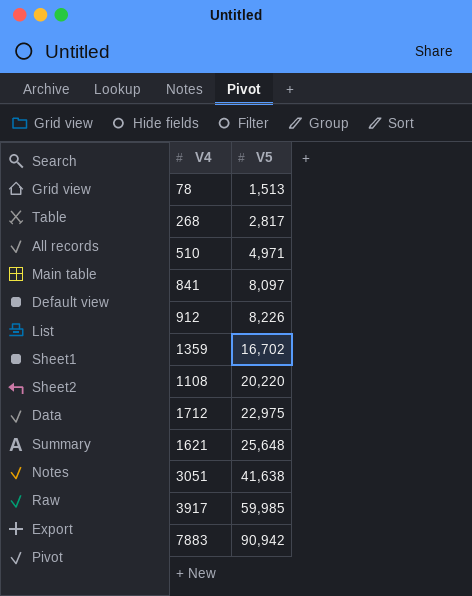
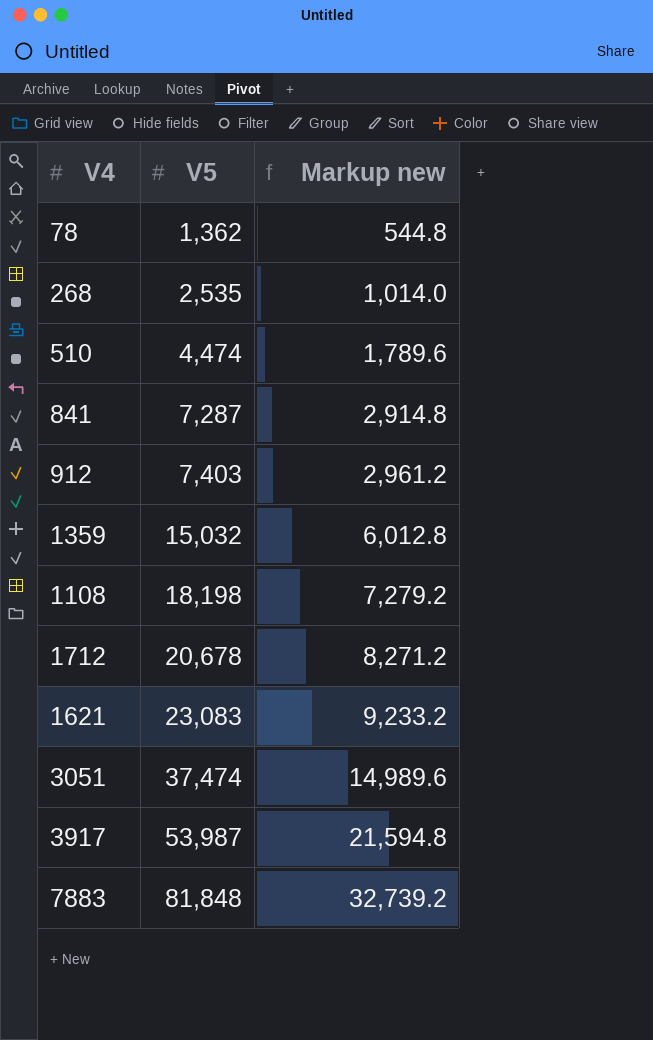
column Markup new | formula: none -> [V5] * 0.4
78 | V5: 1,513 -> 1,362
268 | V5: 2,817 -> 2,535
510 | V5: 4,971 -> 4,474
841 | V5: 8,097 -> 7,287
912 | V5: 8,226 -> 7,403
1359 | V5: 16,702 -> 15,032
1108 | V5: 20,220 -> 18,198
1712 | V5: 22,975 -> 20,678
1621 | V5: 25,648 -> 23,083
3051 | V5: 41,638 -> 37,474
3917 | V5: 59,985 -> 53,987
7883 | V5: 90,942 -> 81,848

